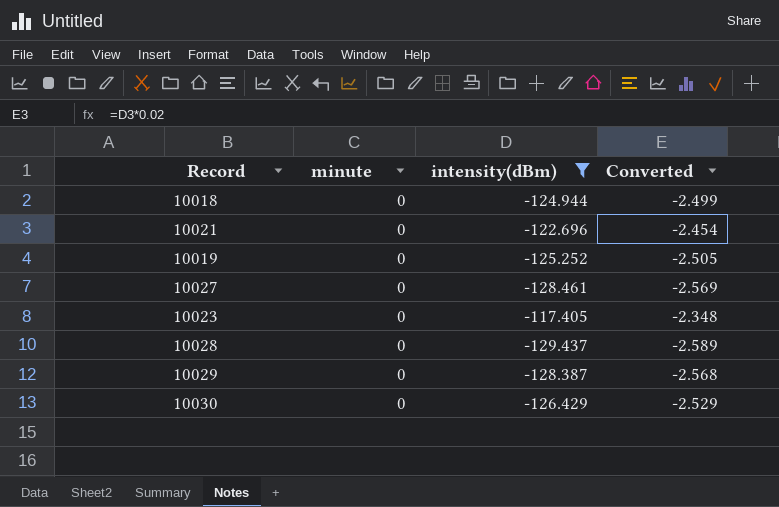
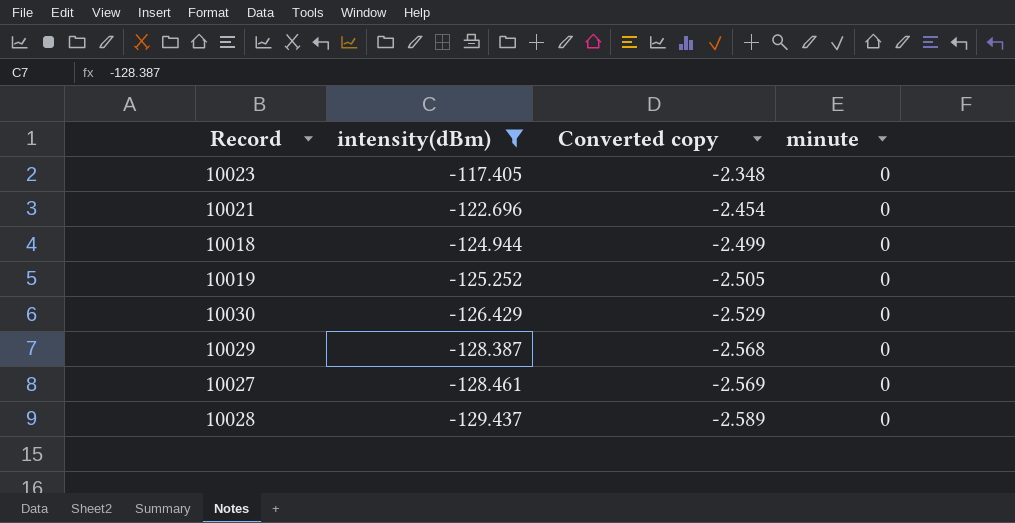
row order: none -> intensity(dBm) descending
column name: Converted -> Converted copy
column minute | position: 2 -> 4

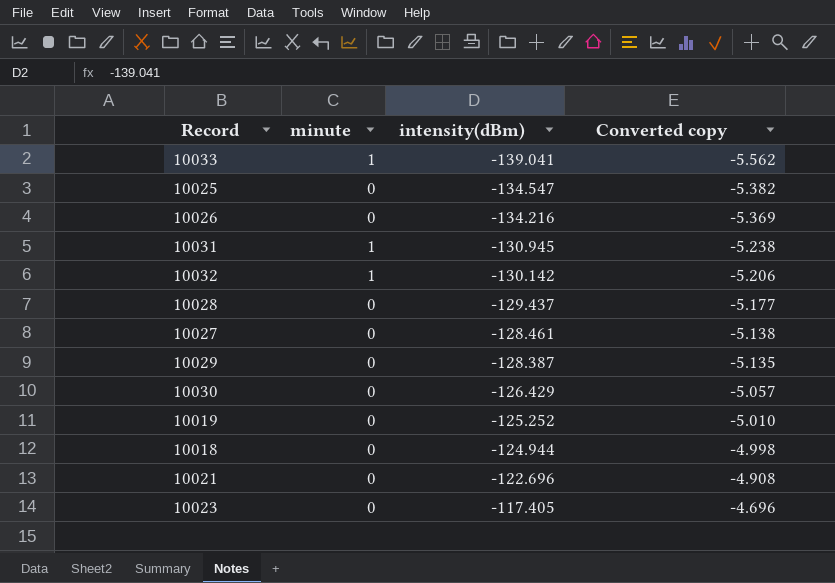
filter: intensity(dBm) >= -129.437 -> none
row order: intensity(dBm) descending -> intensity(dBm) ascending
column minute | position: 4 -> 2
column Converted copy | formula: [intensity(dBm)] * 0.02 -> [intensity(dBm)] * 0.04

